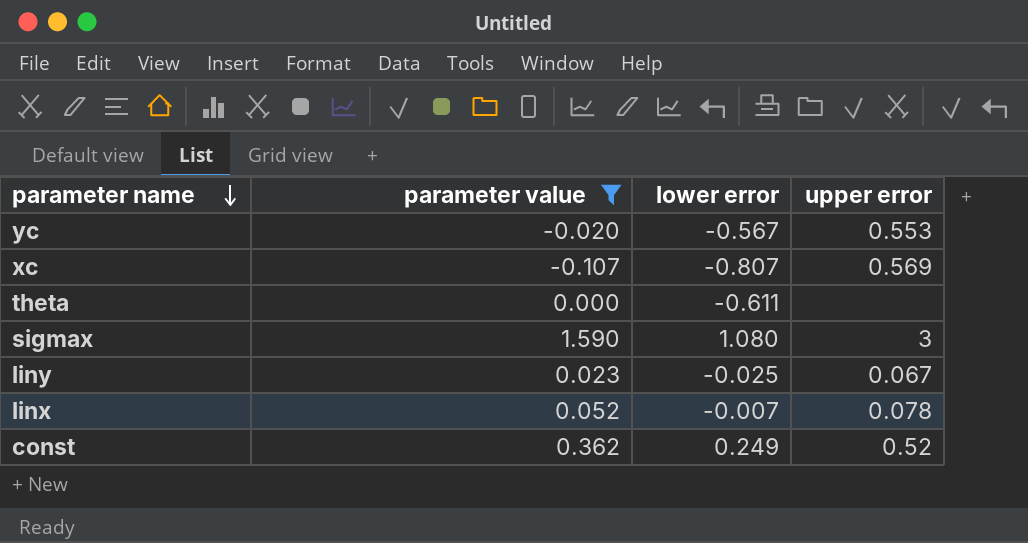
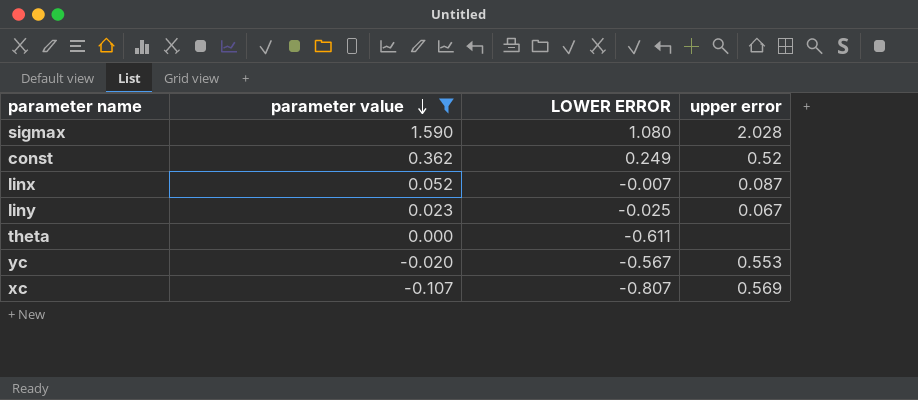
row order: parameter name descending -> parameter value descending
column name: lower error -> LOWER ERROR
sigmax | upper error: 3 -> 2.028
linx | upper error: 0.078 -> 0.087

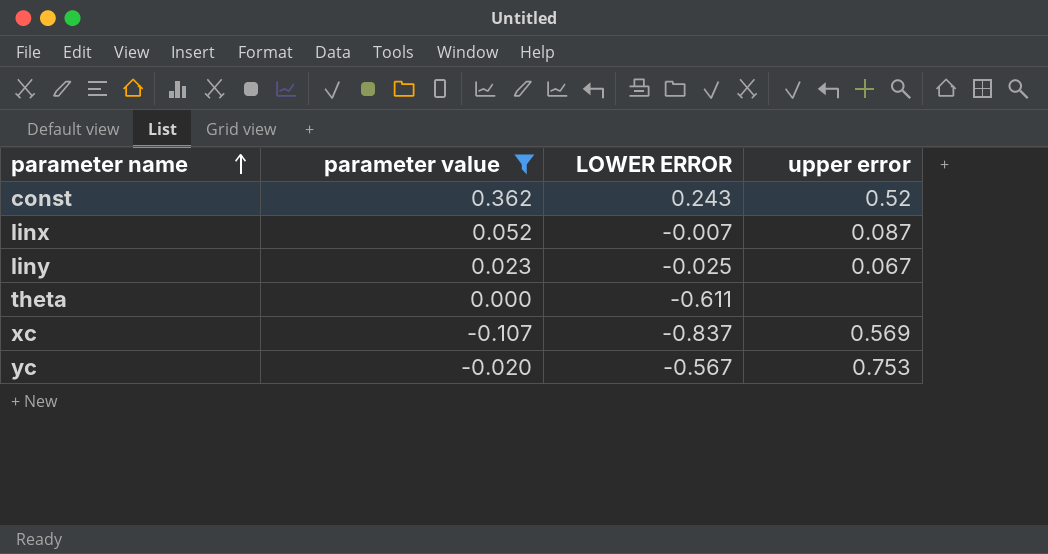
row order: parameter value descending -> parameter name ascending
row sigmax: 1.590 | 1.080 | 2.028 -> none
const | LOWER ERROR: 0.249 -> 0.243
xc | LOWER ERROR: -0.807 -> -0.837
yc | upper error: 0.553 -> 0.753

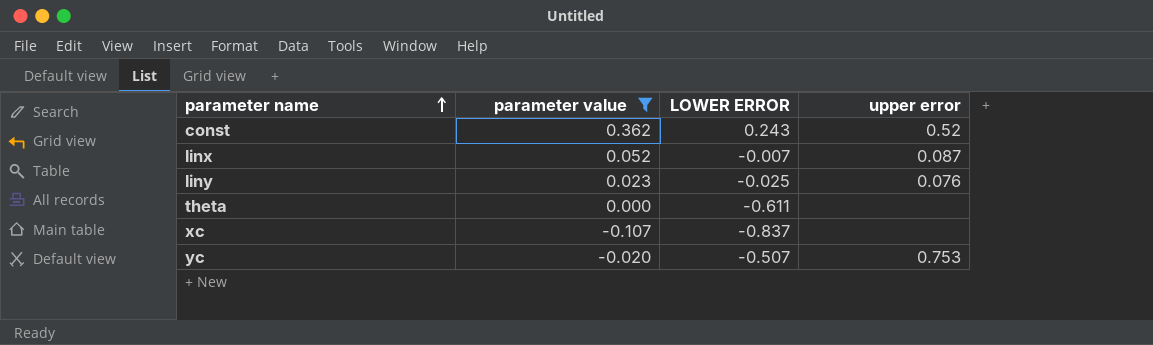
liny | upper error: 0.067 -> 0.076
xc | upper error: 0.569 -> none
yc | LOWER ERROR: -0.567 -> -0.507

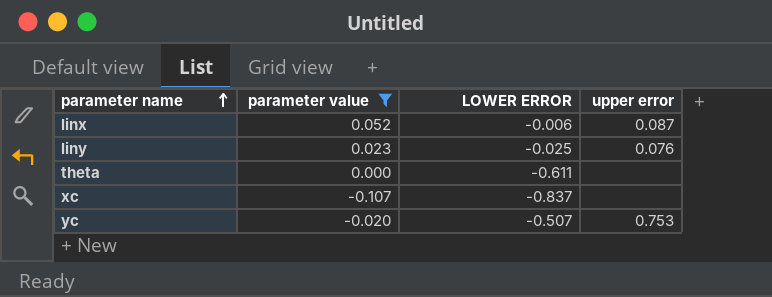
row const: 0.362 | 0.243 | 0.52 -> none
linx | LOWER ERROR: -0.007 -> -0.006

